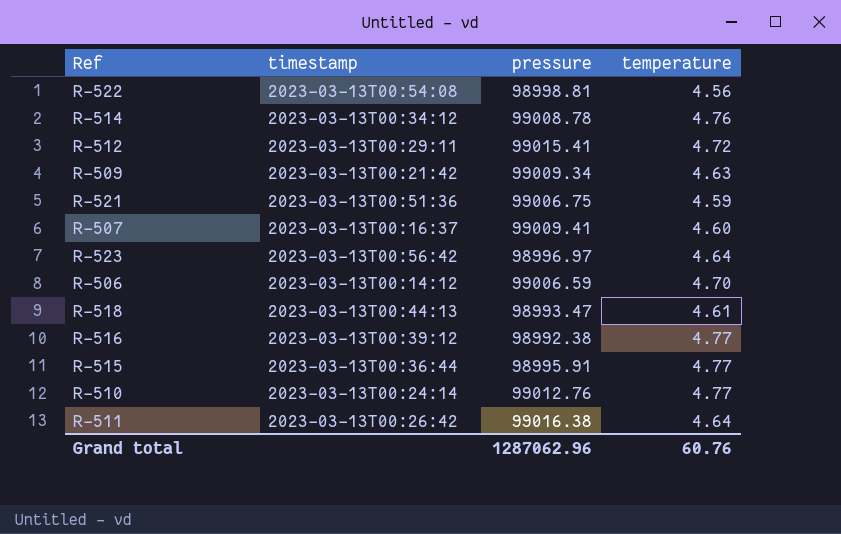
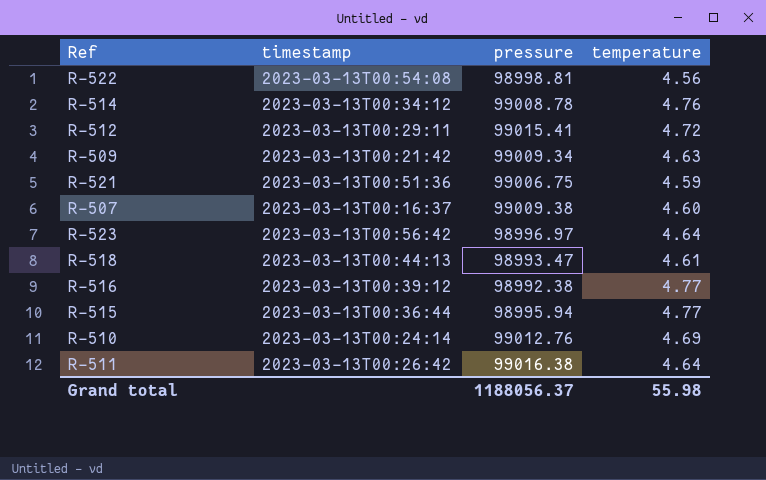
row R-506: 2023-03-13T00:14:12 | 99006.59 | 4.70 -> none
R-507 | pressure: 99009.41 -> 99009.38
R-515 | pressure: 98995.91 -> 98995.94
R-510 | temperature: 4.77 -> 4.69
Grand total | pressure: 1287062.96 -> 1188056.37
Grand total | temperature: 60.76 -> 55.98

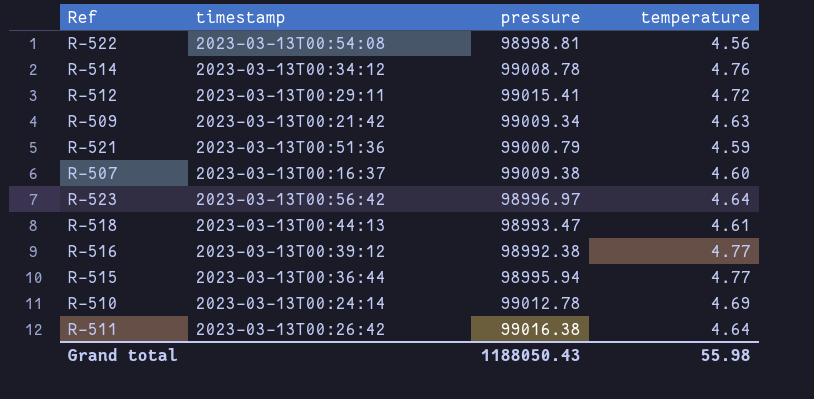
R-521 | pressure: 99006.75 -> 99000.79
R-510 | pressure: 99012.76 -> 99012.78
Grand total | pressure: 1188056.37 -> 1188050.43

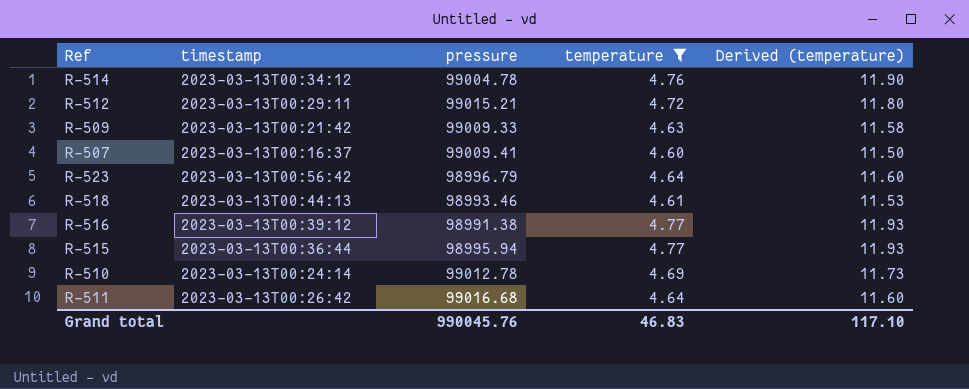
filter: none -> temperature >= 4.60
column Derived (temperature) | formula: none -> [temperature] * 2.5
R-514 | pressure: 99008.78 -> 99004.78
R-512 | pressure: 99015.41 -> 99015.21
R-509 | pressure: 99009.34 -> 99009.33
R-507 | pressure: 99009.38 -> 99009.41
R-523 | pressure: 98996.97 -> 98996.79
R-518 | pressure: 98993.47 -> 98993.46
R-516 | pressure: 98992.38 -> 98991.38
R-511 | pressure: 99016.38 -> 99016.68
Grand total | pressure: 1188050.43 -> 990045.76
Grand total | temperature: 55.98 -> 46.83

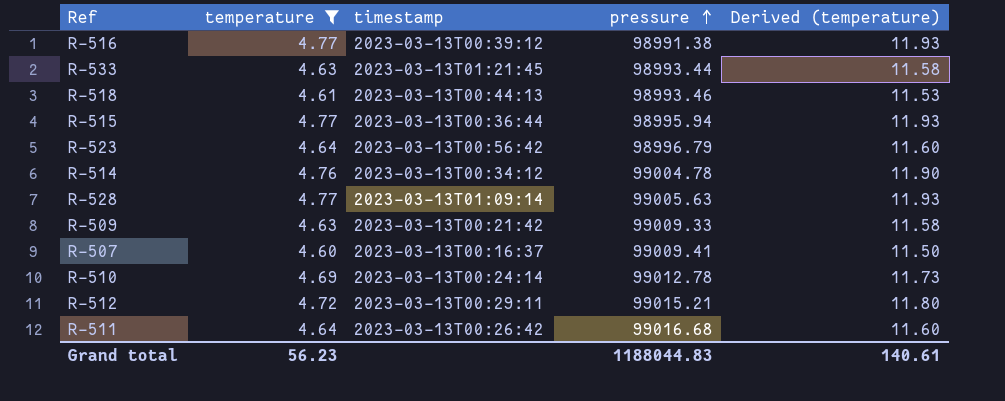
row order: none -> pressure ascending
column temperature | position: 4 -> 2
row R-533: none -> 4.63 | 2023-03-13T01:21:45 | 98993.44 | 11.58
row R-528: none -> 4.77 | 2023-03-13T01:09:14 | 99005.63 | 11.93
Grand total | temperature: 46.83 -> 56.23
Grand total | pressure: 990045.76 -> 1188044.83
Grand total | Derived (temperature): 117.10 -> 140.61

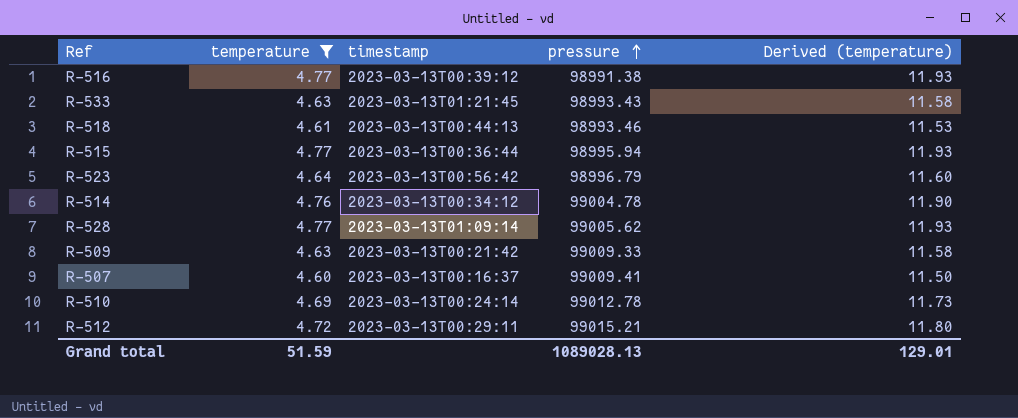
row R-511: 4.64 | 2023-03-13T00:26:42 | 99016.68 | 11.60 -> none
R-533 | pressure: 98993.44 -> 98993.43
R-528 | pressure: 99005.63 -> 99005.62
Grand total | temperature: 56.23 -> 51.59
Grand total | pressure: 1188044.83 -> 1089028.13
Grand total | Derived (temperature): 140.61 -> 129.01

